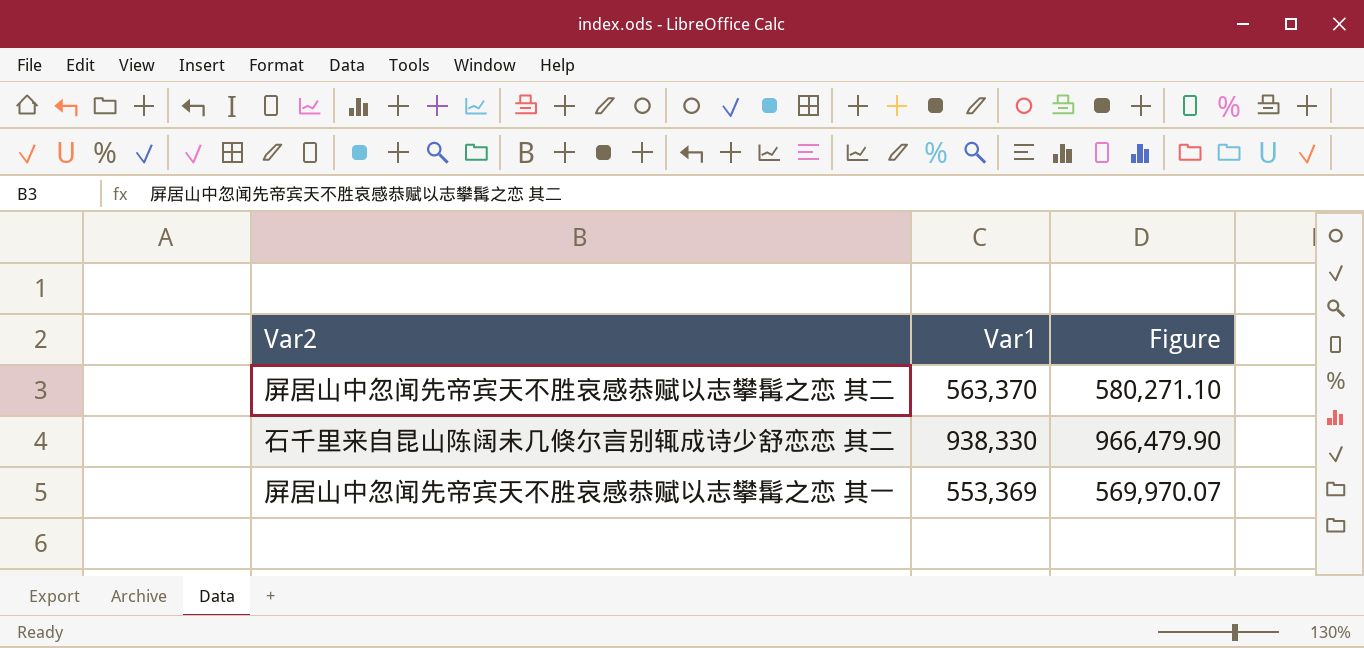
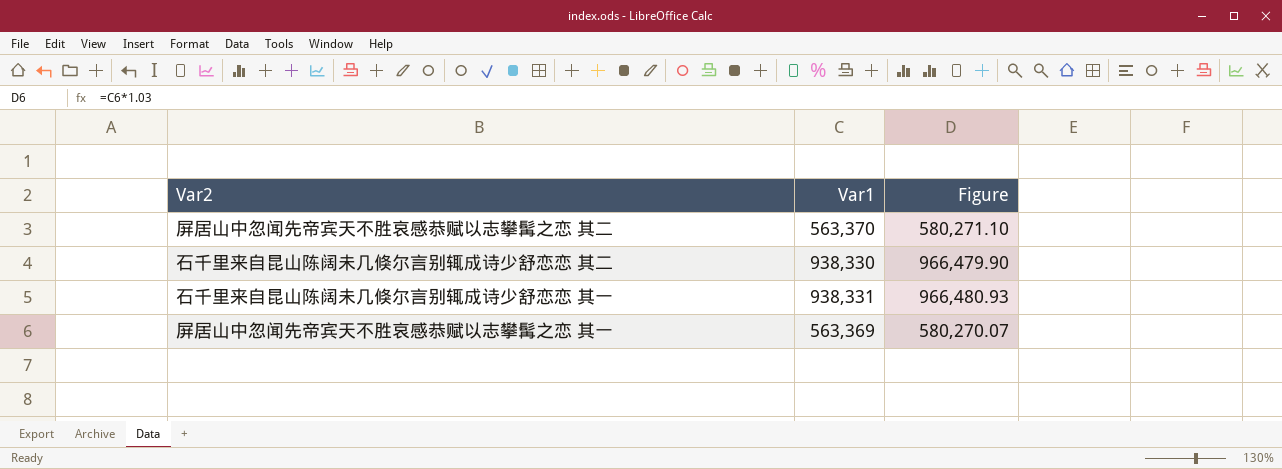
row 石千里来自昆山陈阔未几倏尔言别辄成诗少舒恋恋 其一: none -> 938,331 | 966,480.93
屏居山中忽闻先帝宾天不胜哀感恭赋以志攀髯之恋 其一 | Var1: 553,369 -> 563,369
屏居山中忽闻先帝宾天不胜哀感恭赋以志攀髯之恋 其一 | Figure: 569,970.07 -> 580,270.07

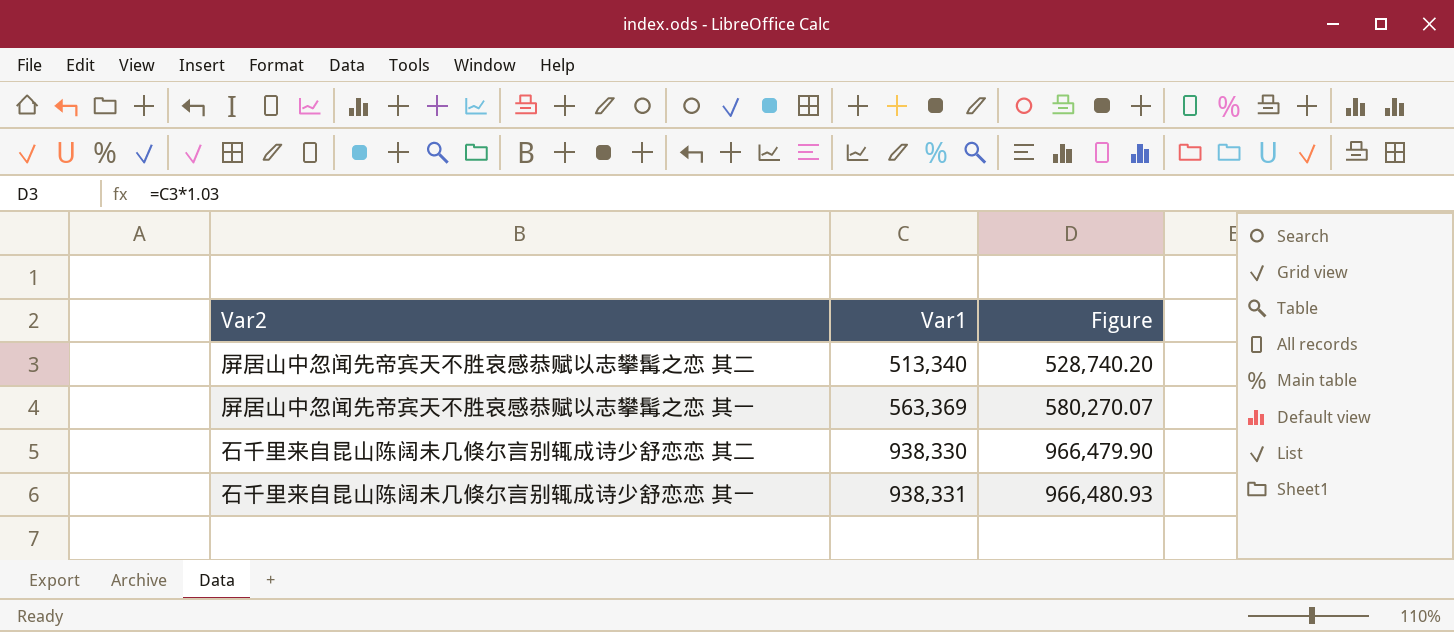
row order: none -> Var1 ascending
屏居山中忽闻先帝宾天不胜哀感恭赋以志攀髯之恋 其二 | Var1: 563,370 -> 513,340
屏居山中忽闻先帝宾天不胜哀感恭赋以志攀髯之恋 其二 | Figure: 580,271.10 -> 528,740.20

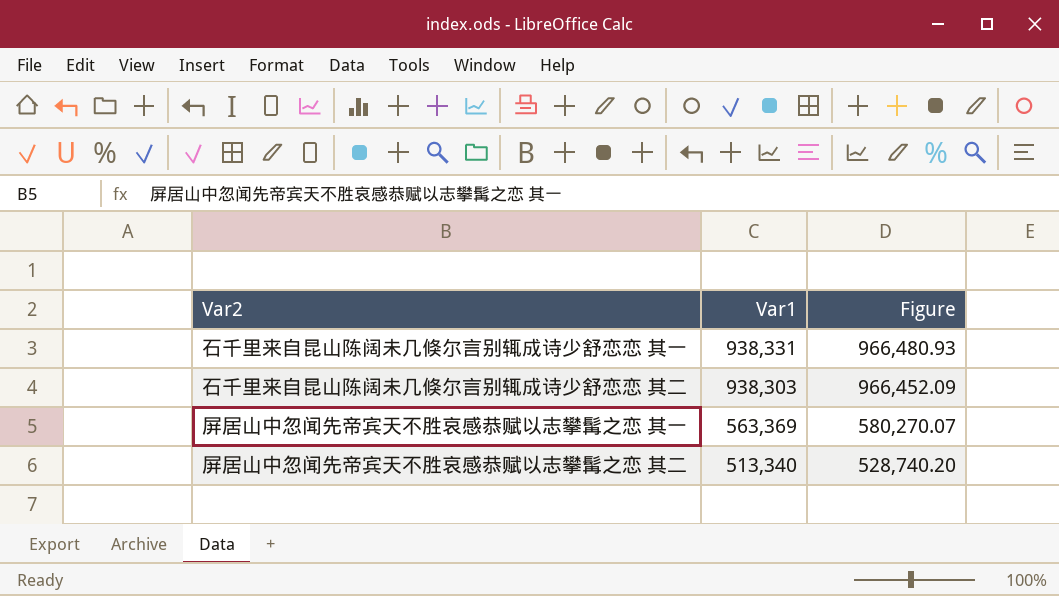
row order: Var1 ascending -> Var1 descending
石千里来自昆山陈阔未几倏尔言别辄成诗少舒恋恋 其二 | Var1: 938,330 -> 938,303
石千里来自昆山陈阔未几倏尔言别辄成诗少舒恋恋 其二 | Figure: 966,479.90 -> 966,452.09

